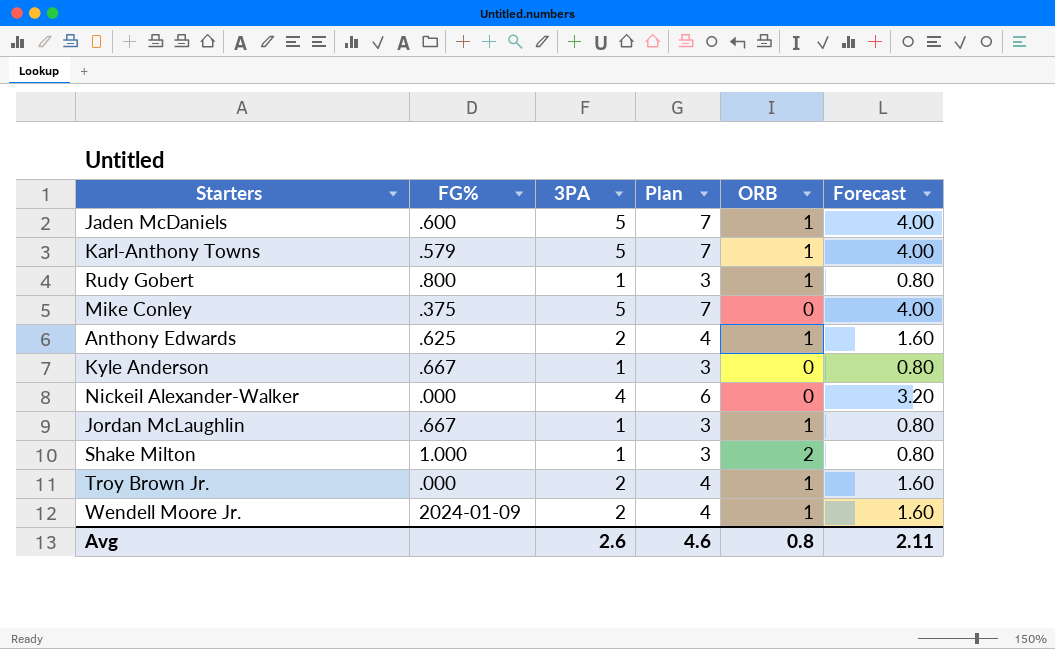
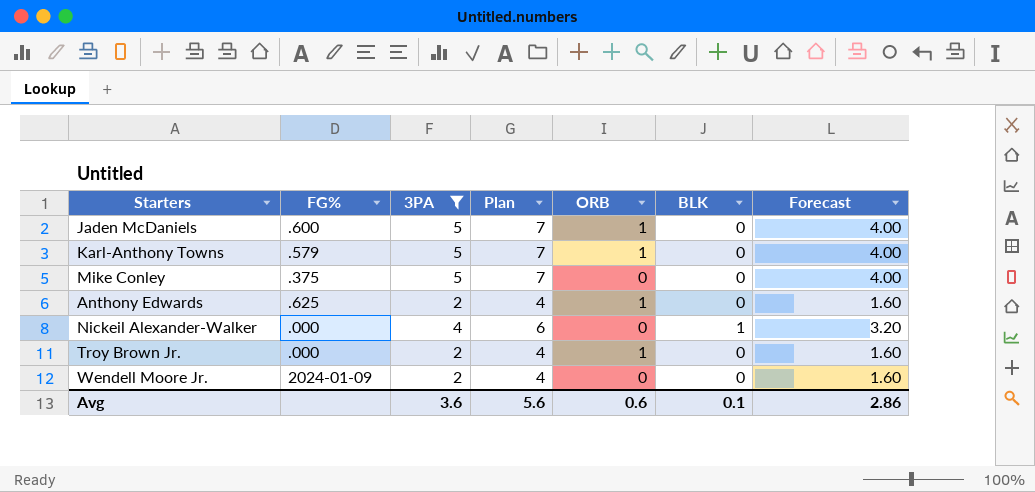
filter: none -> 3PA != 1
column BLK | position: none -> 6
Wendell Moore Jr. | ORB: 1 -> 0
Avg | 3PA: 2.6 -> 3.6
Avg | Plan: 4.6 -> 5.6
Avg | ORB: 0.8 -> 0.6
Avg | Forecast: 2.11 -> 2.86

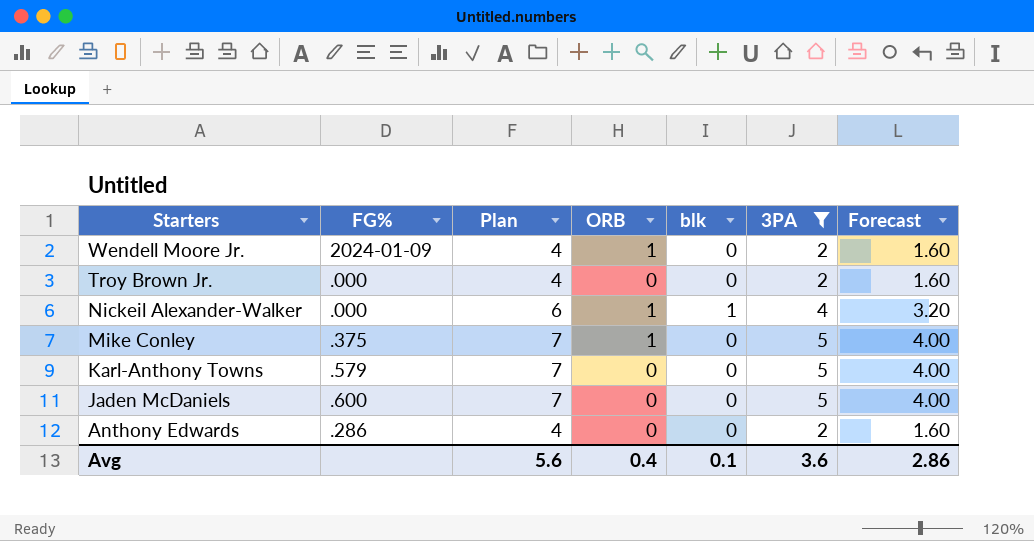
row order: none -> Starters descending
column name: BLK -> blk
column 3PA | position: 3 -> 6
Wendell Moore Jr. | ORB: 0 -> 1
Troy Brown Jr. | ORB: 1 -> 0
Nickeil Alexander-Walker | ORB: 0 -> 1
Mike Conley | ORB: 0 -> 1
Karl-Anthony Towns | ORB: 1 -> 0
Jaden McDaniels | ORB: 1 -> 0
Anthony Edwards | FG%: .625 -> .286
Anthony Edwards | ORB: 1 -> 0
Avg | ORB: 0.6 -> 0.4

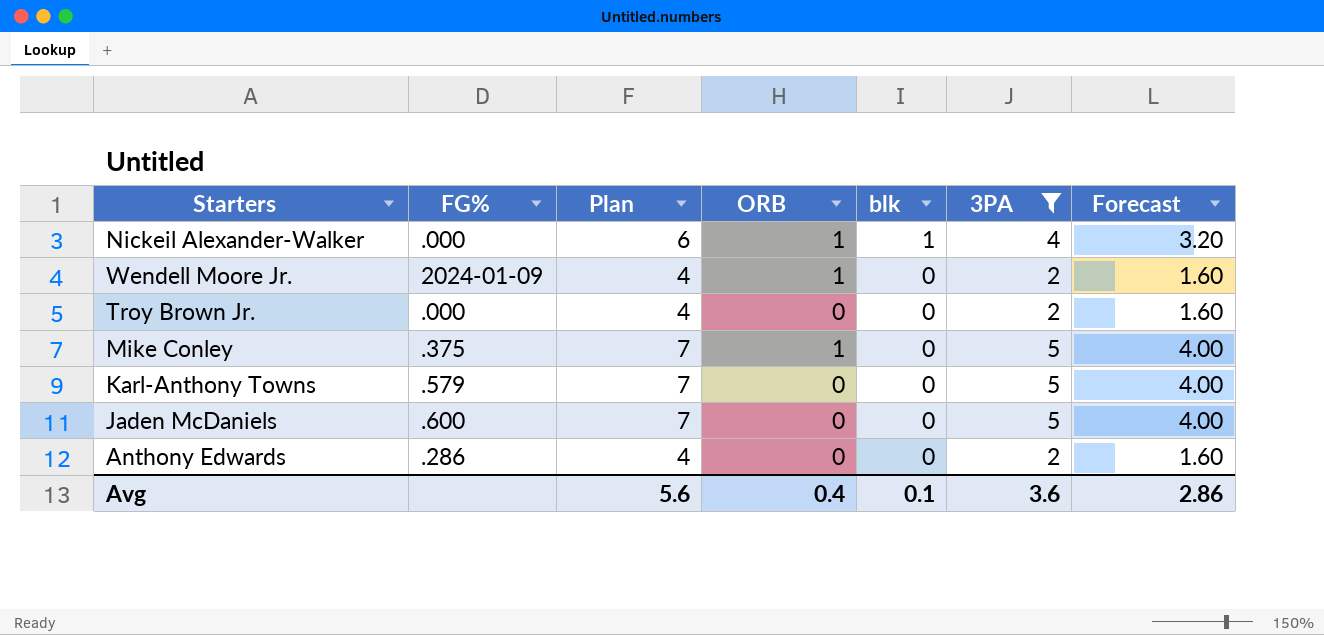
row order: Starters descending -> blk descending

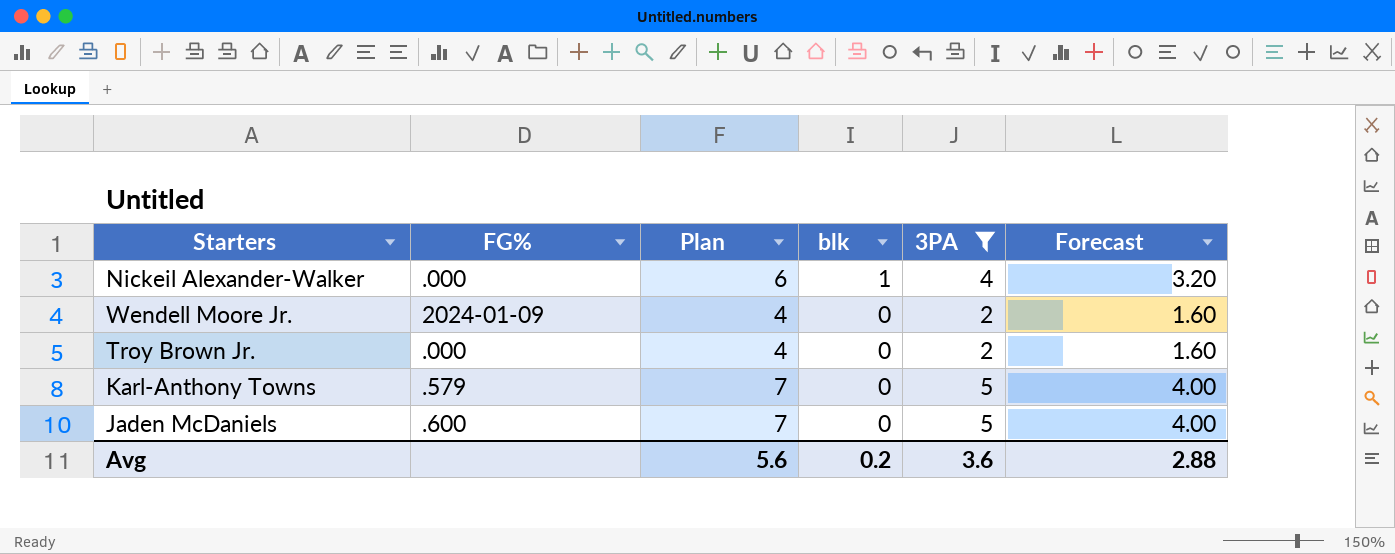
column ORB | position: 4 -> none
row Mike Conley: .375 | 7 | 1 | 0 | 5 | 4.00 -> none
row Anthony Edwards: .286 | 4 | 0 | 0 | 2 | 1.60 -> none
Avg | blk: 0.1 -> 0.2
Avg | Forecast: 2.86 -> 2.88

